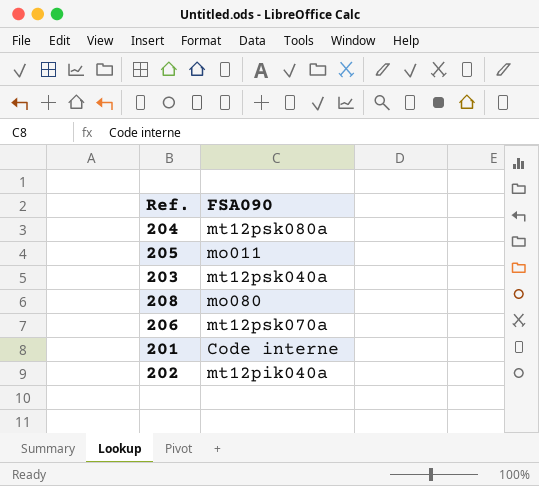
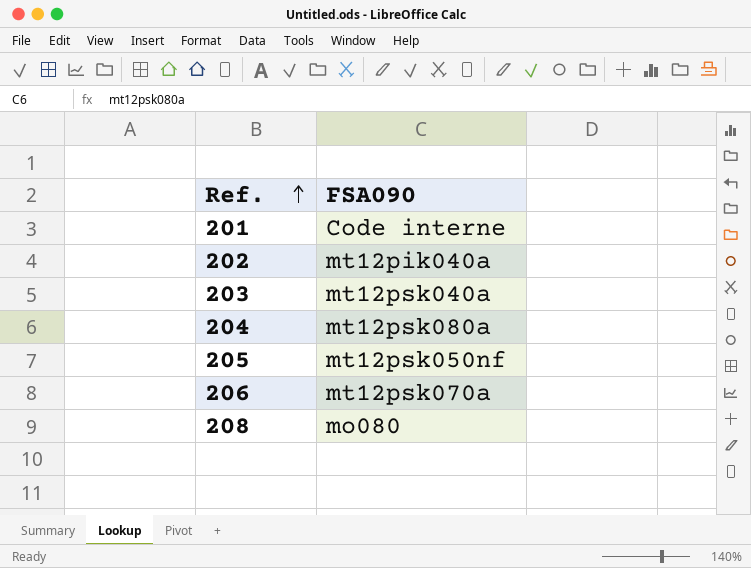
row order: none -> Ref. ascending
205 | FSA090: mo011 -> mt12psk050nf

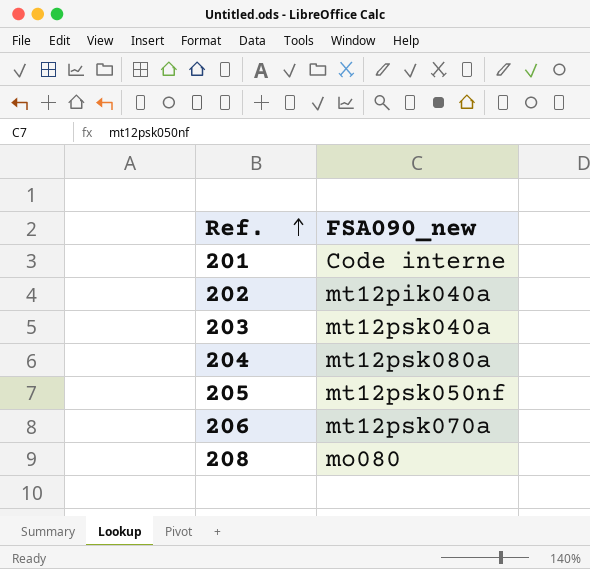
column name: FSA090 -> FSA090_new

